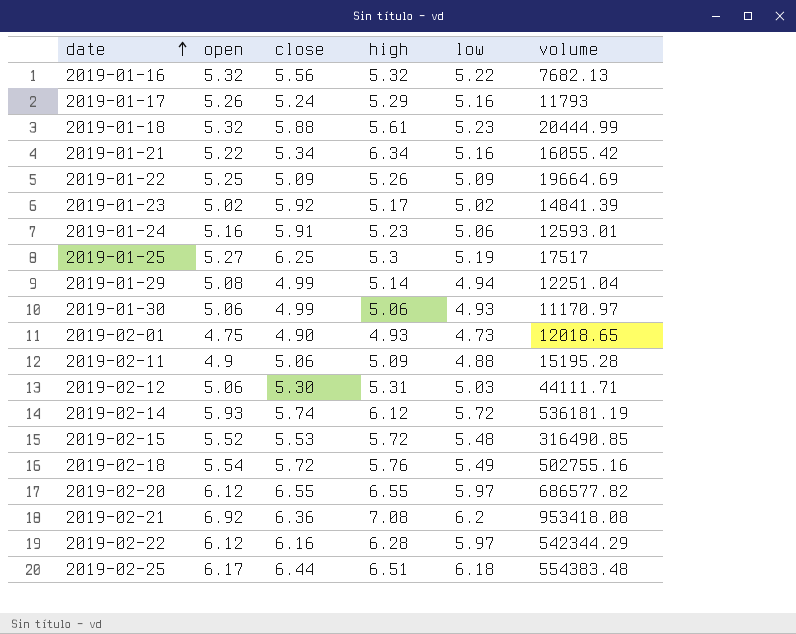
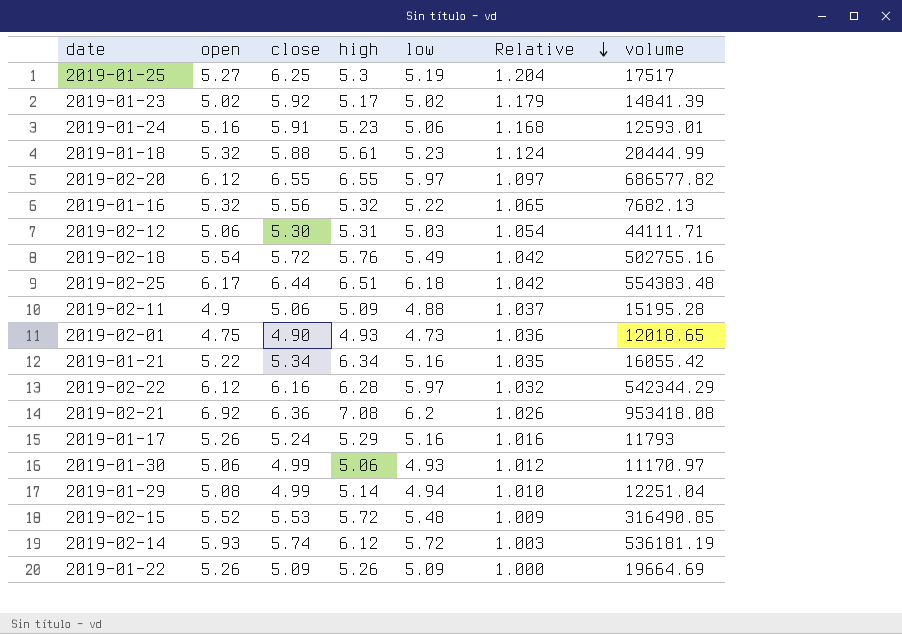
row order: date ascending -> Relative descending
column Relative | formula: none -> [close] / [low]
2019-01-22 | open: 5.25 -> 5.26

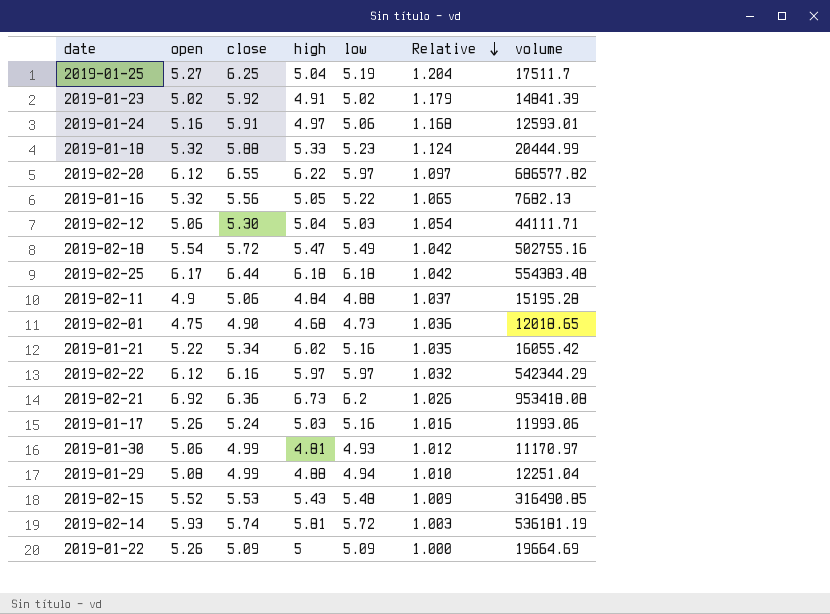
2019-01-25 | high: 5.3 -> 5.04
2019-01-25 | volume: 17517 -> 17511.7
2019-01-23 | high: 5.17 -> 4.91
2019-01-24 | high: 5.23 -> 4.97
2019-01-18 | high: 5.61 -> 5.33
2019-02-20 | high: 6.55 -> 6.22
2019-01-16 | high: 5.32 -> 5.05
2019-02-12 | high: 5.31 -> 5.04
2019-02-18 | high: 5.76 -> 5.47
2019-02-25 | high: 6.51 -> 6.18
2019-02-11 | high: 5.09 -> 4.84
2019-02-01 | high: 4.93 -> 4.68
2019-01-21 | high: 6.34 -> 6.02
2019-02-22 | high: 6.28 -> 5.97
2019-02-21 | high: 7.08 -> 6.73
2019-01-17 | high: 5.29 -> 5.03
2019-01-17 | volume: 11793 -> 11993.06
2019-01-30 | high: 5.06 -> 4.81
2019-01-29 | high: 5.14 -> 4.88
2019-02-15 | high: 5.72 -> 5.43
2019-02-14 | high: 6.12 -> 5.81
2019-01-22 | high: 5.26 -> 5

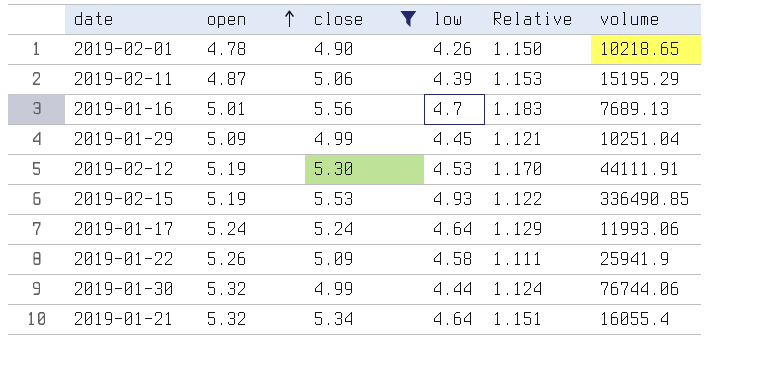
filter: none -> close <= 5.56
row order: Relative descending -> open ascending
column high | position: 4 -> none
2019-02-01 | open: 4.75 -> 4.78
2019-02-01 | low: 4.73 -> 4.26
2019-02-01 | Relative: 1.036 -> 1.150
2019-02-01 | volume: 12018.65 -> 10218.65
2019-02-11 | open: 4.9 -> 4.87
2019-02-11 | low: 4.88 -> 4.39
2019-02-11 | Relative: 1.037 -> 1.153
2019-02-11 | volume: 15195.28 -> 15195.29
2019-01-16 | open: 5.32 -> 5.01
2019-01-16 | low: 5.22 -> 4.7
2019-01-16 | Relative: 1.065 -> 1.183
2019-01-16 | volume: 7682.13 -> 7689.13
2019-01-29 | open: 5.08 -> 5.09
2019-01-29 | low: 4.94 -> 4.45
2019-01-29 | Relative: 1.010 -> 1.121
2019-01-29 | volume: 12251.04 -> 10251.04
2019-02-12 | open: 5.06 -> 5.19
2019-02-12 | low: 5.03 -> 4.53
2019-02-12 | Relative: 1.054 -> 1.170
2019-02-12 | volume: 44111.71 -> 44111.91
2019-02-15 | open: 5.52 -> 5.19
2019-02-15 | low: 5.48 -> 4.93
2019-02-15 | Relative: 1.009 -> 1.122
2019-02-15 | volume: 316490.85 -> 336490.85
2019-01-17 | open: 5.26 -> 5.24
2019-01-17 | low: 5.16 -> 4.64
2019-01-17 | Relative: 1.016 -> 1.129
2019-01-22 | low: 5.09 -> 4.58
2019-01-22 | Relative: 1.000 -> 1.111
2019-01-22 | volume: 19664.69 -> 25941.9
2019-01-30 | open: 5.06 -> 5.32
2019-01-30 | low: 4.93 -> 4.44
2019-01-30 | Relative: 1.012 -> 1.124
2019-01-30 | volume: 11170.97 -> 76744.06
2019-01-21 | open: 5.22 -> 5.32
2019-01-21 | low: 5.16 -> 4.64
2019-01-21 | Relative: 1.035 -> 1.151
2019-01-21 | volume: 16055.42 -> 16055.4

